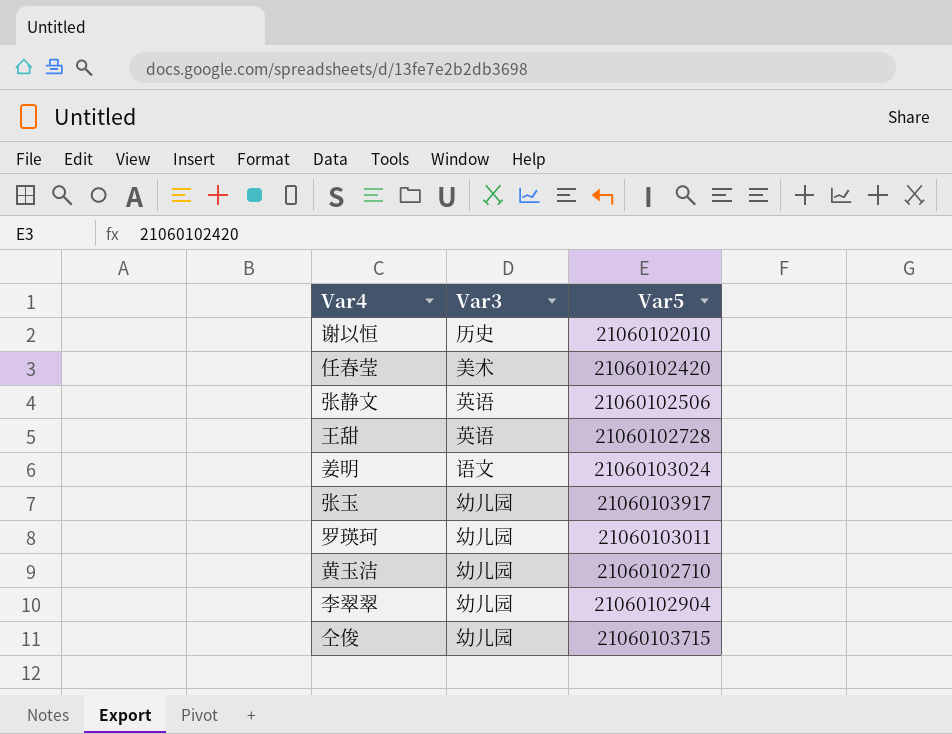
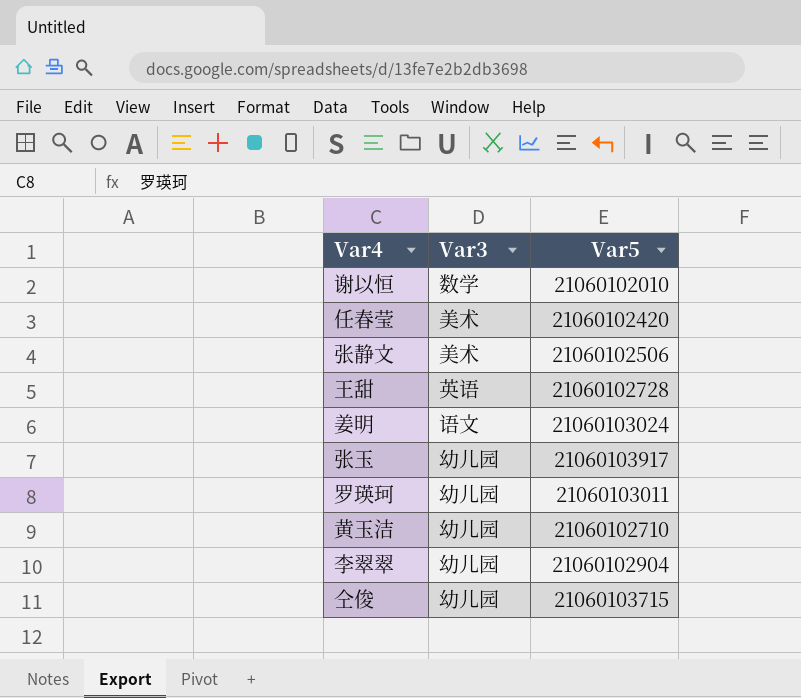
谢以恒 | Var3: 历史 -> 数学
张静文 | Var3: 英语 -> 美术

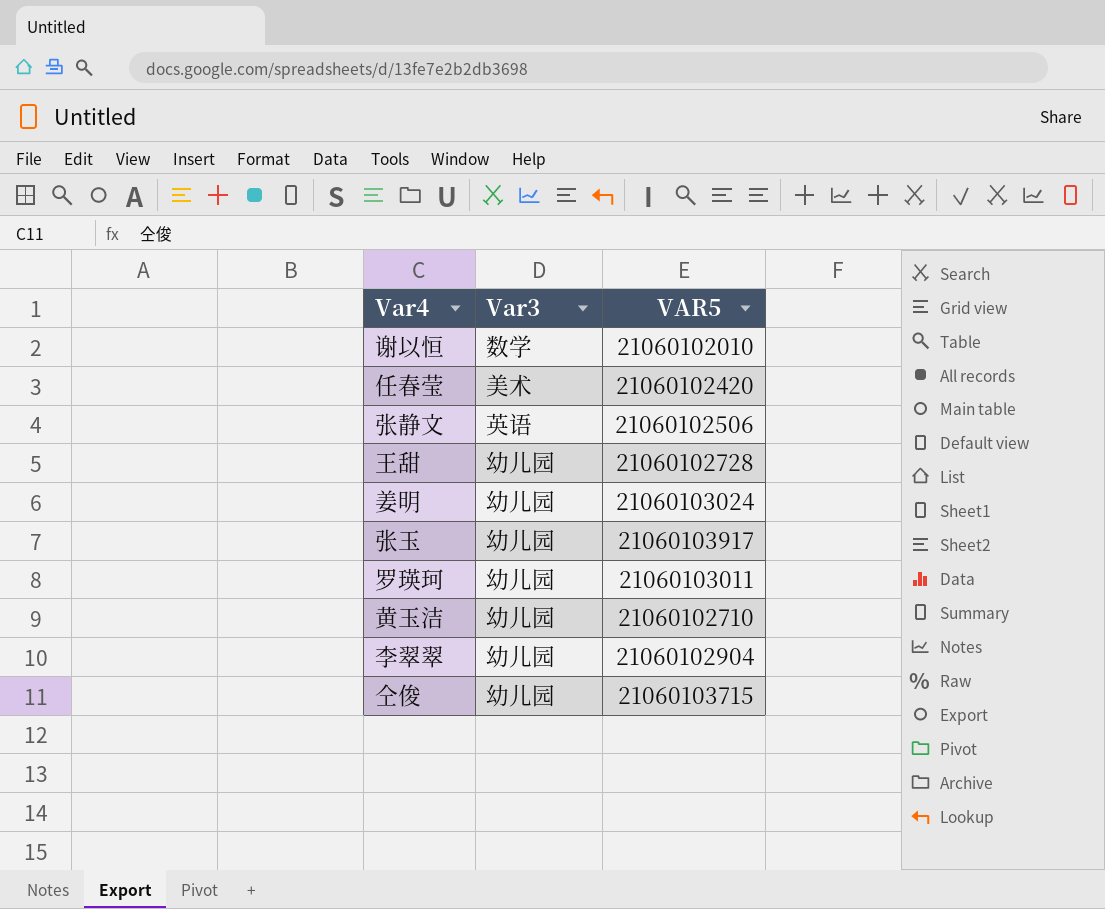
column name: Var5 -> VAR5
张静文 | Var3: 美术 -> 英语
王甜 | Var3: 英语 -> 幼儿园
姜明 | Var3: 语文 -> 幼儿园

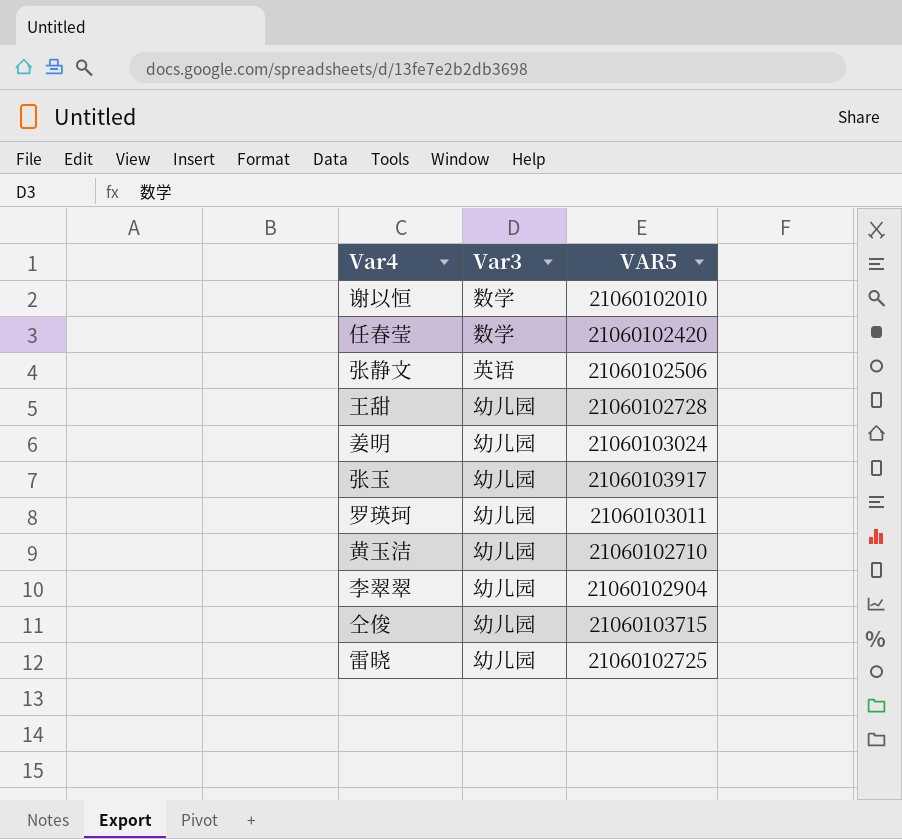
任春莹 | Var3: 美术 -> 数学
row 雷晓: none -> 幼儿园 | 21060102725

